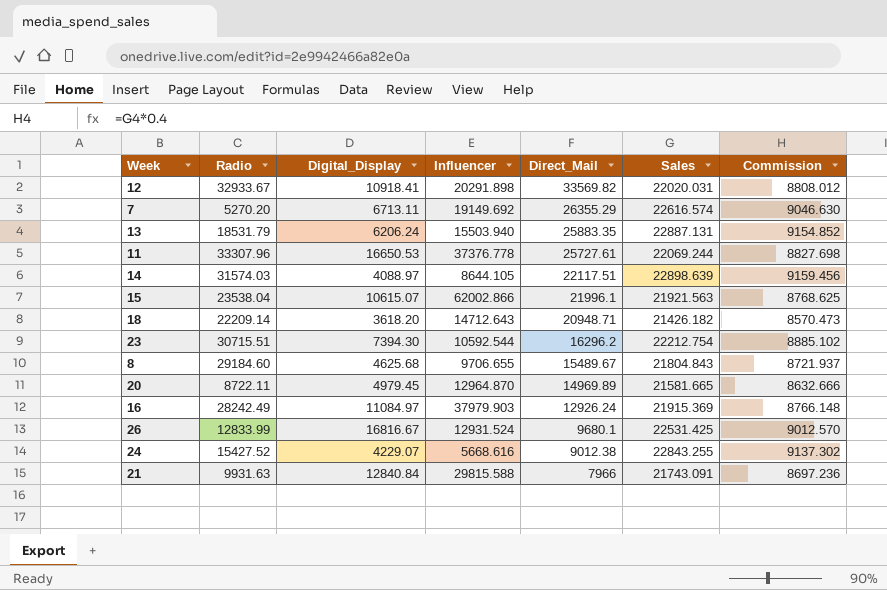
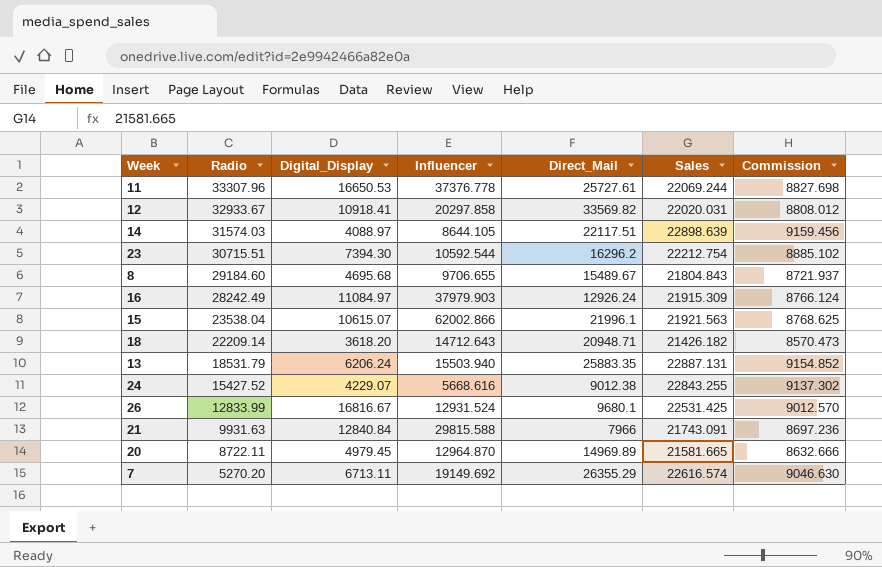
row order: Direct_Mail descending -> Radio descending
12 | Influencer: 20291.898 -> 20297.858
8 | Digital_Display: 4625.68 -> 4695.68
16 | Sales: 21915.369 -> 21915.309
16 | Commission: 8766.148 -> 8766.124

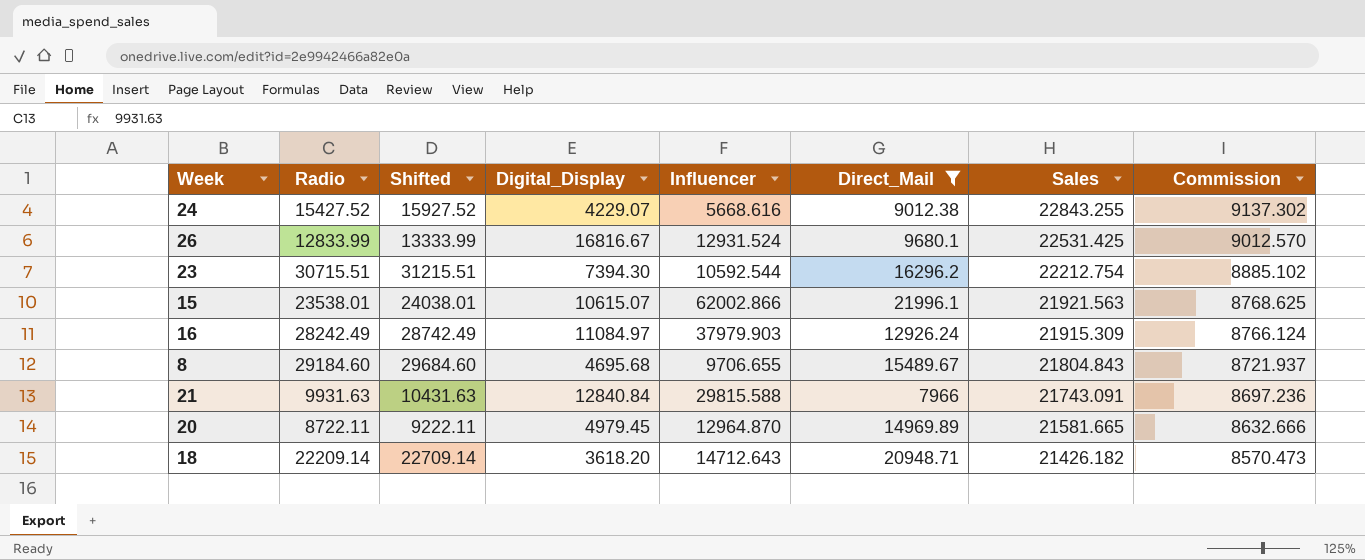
filter: none -> Direct_Mail <= 21996.1
row order: Radio descending -> Sales descending
column Shifted | formula: none -> [Radio] + 500
15 | Radio: 23538.04 -> 23538.01

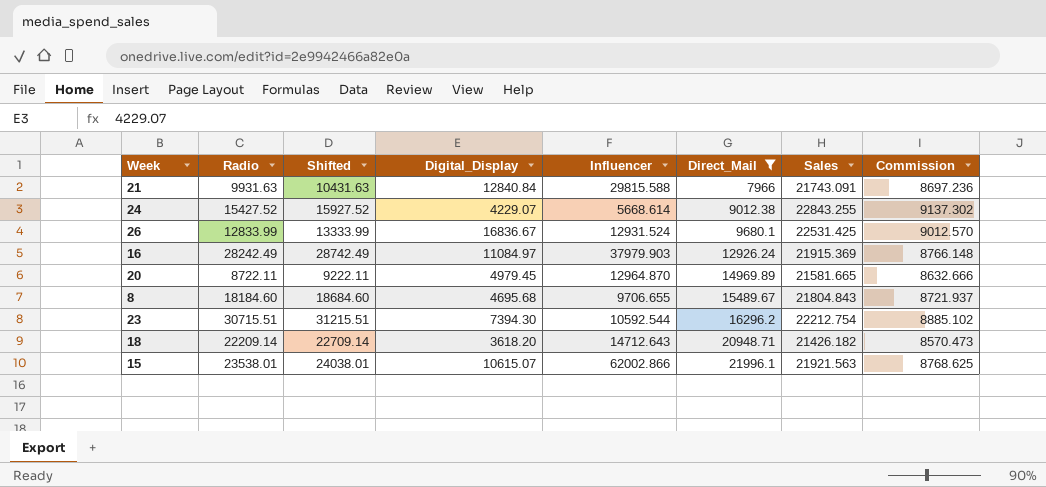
row order: Sales descending -> Direct_Mail ascending
24 | Influencer: 5668.616 -> 5668.614
26 | Digital_Display: 16816.67 -> 16836.67
16 | Sales: 21915.309 -> 21915.369
16 | Commission: 8766.124 -> 8766.148
8 | Radio: 29184.60 -> 18184.60
8 | Shifted: 29684.60 -> 18684.60

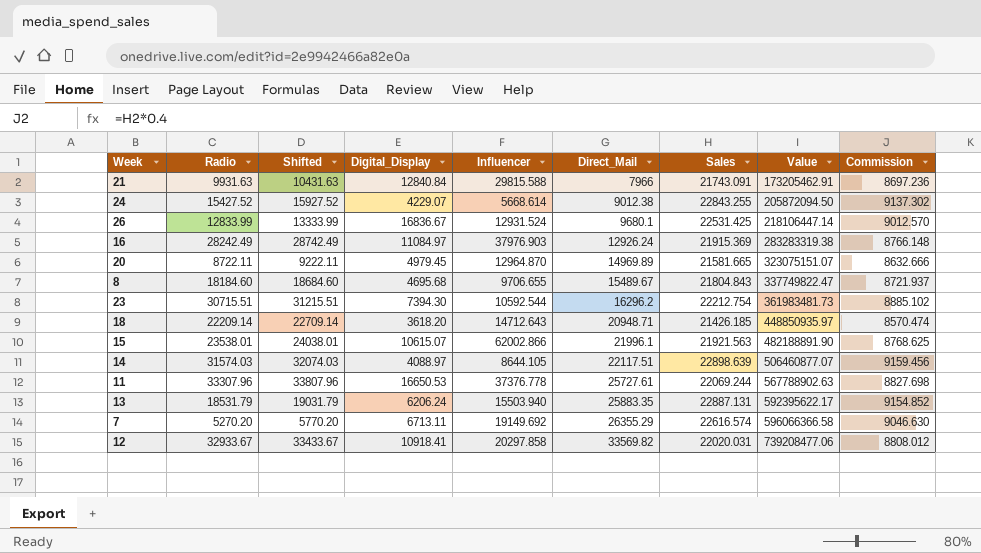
filter: Direct_Mail <= 21996.1 -> none
column Value | formula: none -> [Direct_Mail] * [Sales]
16 | Influencer: 37979.903 -> 37976.903
18 | Sales: 21426.182 -> 21426.185
18 | Commission: 8570.473 -> 8570.474

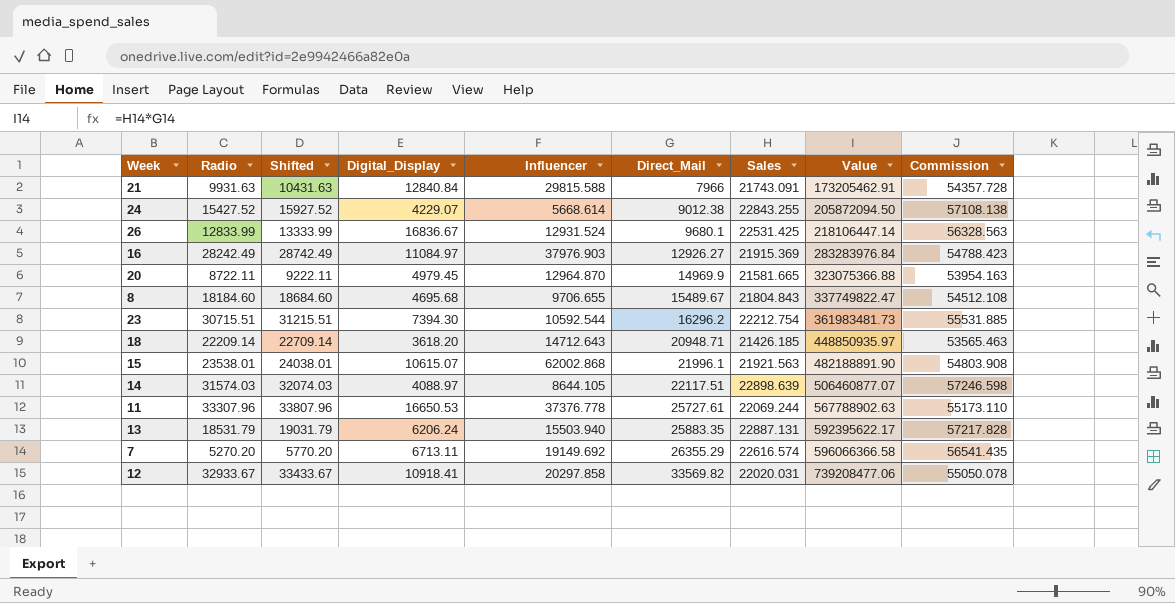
column Commission | formula: [Sales] * 0.4 -> [Sales] * 2.5
16 | Direct_Mail: 12926.24 -> 12926.27
16 | Value: 283283319.38 -> 283283976.84
20 | Direct_Mail: 14969.89 -> 14969.9
20 | Value: 323075151.07 -> 323075366.88
15 | Influencer: 62002.866 -> 62002.868

